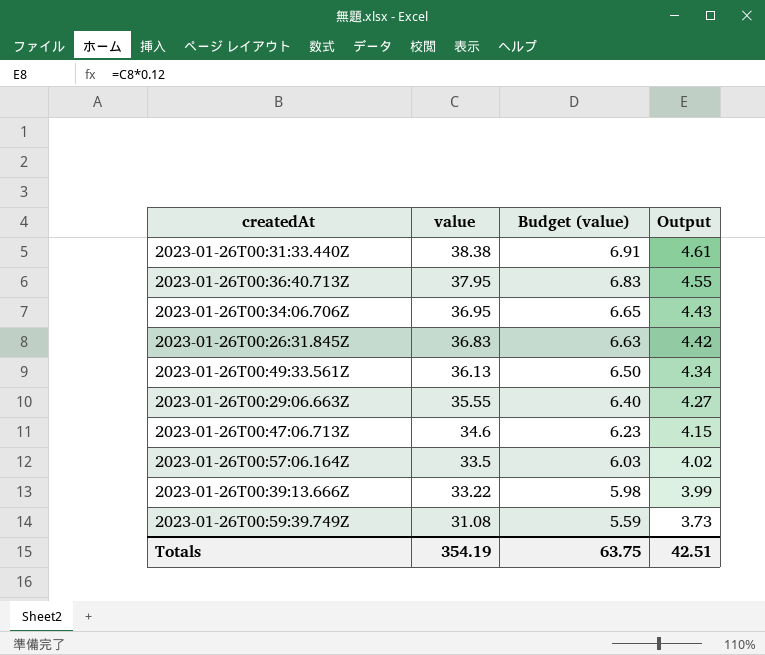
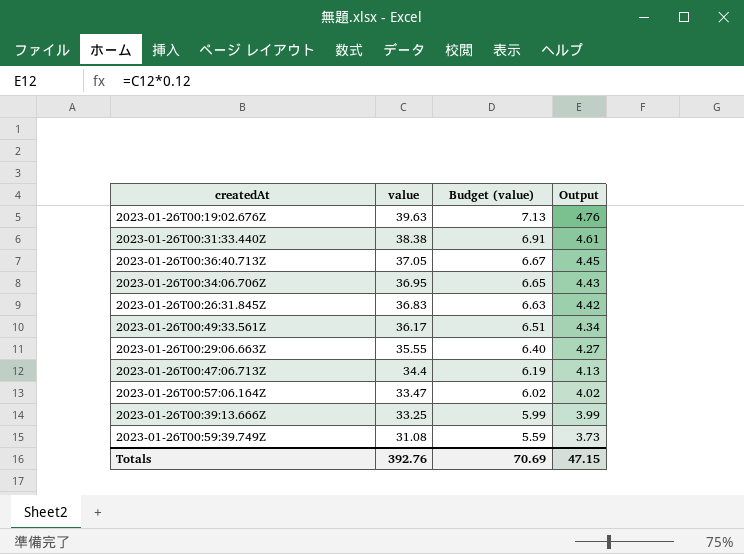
row 2023-01-26T00:19:02.676Z: none -> 39.63 | 7.13 | 4.76
2023-01-26T00:36:40.713Z | value: 37.95 -> 37.05
2023-01-26T00:36:40.713Z | Budget (value): 6.83 -> 6.67
2023-01-26T00:36:40.713Z | Output: 4.55 -> 4.45
2023-01-26T00:49:33.561Z | value: 36.13 -> 36.17
2023-01-26T00:49:33.561Z | Budget (value): 6.50 -> 6.51
2023-01-26T00:47:06.713Z | value: 34.6 -> 34.4
2023-01-26T00:47:06.713Z | Budget (value): 6.23 -> 6.19
2023-01-26T00:47:06.713Z | Output: 4.15 -> 4.13
2023-01-26T00:57:06.164Z | value: 33.5 -> 33.47
2023-01-26T00:57:06.164Z | Budget (value): 6.03 -> 6.02
2023-01-26T00:39:13.666Z | value: 33.22 -> 33.25
2023-01-26T00:39:13.666Z | Budget (value): 5.98 -> 5.99
Totals | value: 354.19 -> 392.76
Totals | Budget (value): 63.75 -> 70.69
Totals | Output: 42.51 -> 47.15

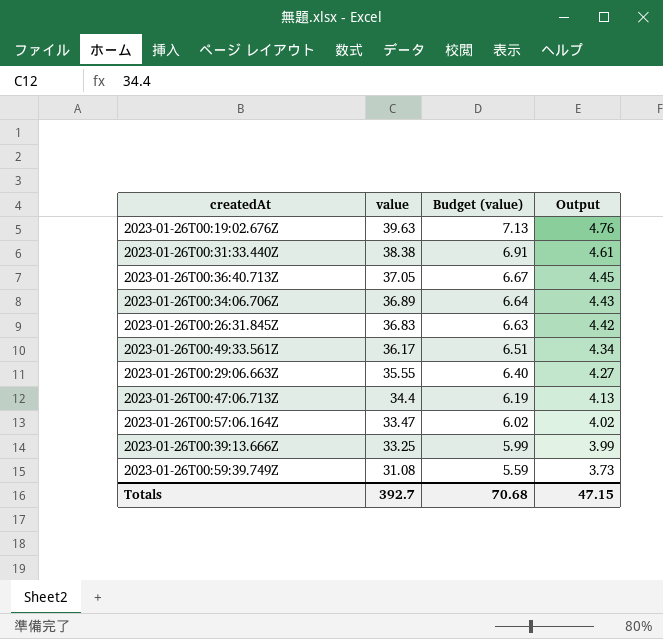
2023-01-26T00:34:06.706Z | value: 36.95 -> 36.89
2023-01-26T00:34:06.706Z | Budget (value): 6.65 -> 6.64
Totals | value: 392.76 -> 392.7
Totals | Budget (value): 70.69 -> 70.68

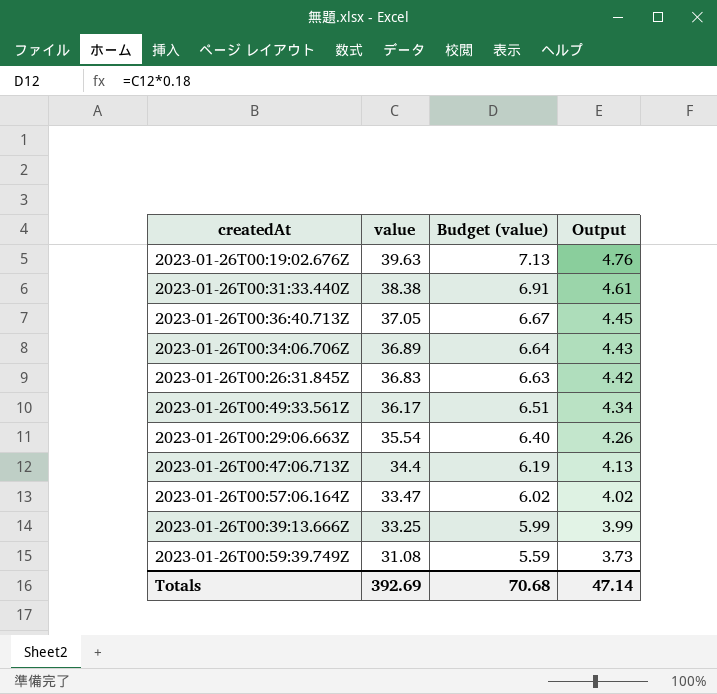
2023-01-26T00:29:06.663Z | value: 35.55 -> 35.54
2023-01-26T00:29:06.663Z | Output: 4.27 -> 4.26
Totals | value: 392.7 -> 392.69
Totals | Output: 47.15 -> 47.14

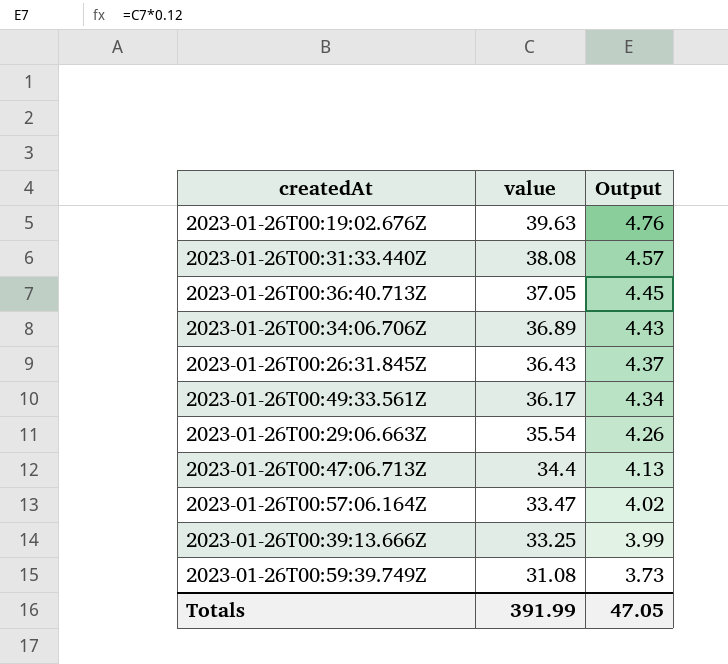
column Budget (value) | formula: [value] * 0.18 -> none
2023-01-26T00:31:33.440Z | value: 38.38 -> 38.08
2023-01-26T00:31:33.440Z | Output: 4.61 -> 4.57
2023-01-26T00:26:31.845Z | value: 36.83 -> 36.43
2023-01-26T00:26:31.845Z | Output: 4.42 -> 4.37
Totals | value: 392.69 -> 391.99
Totals | Output: 47.14 -> 47.05

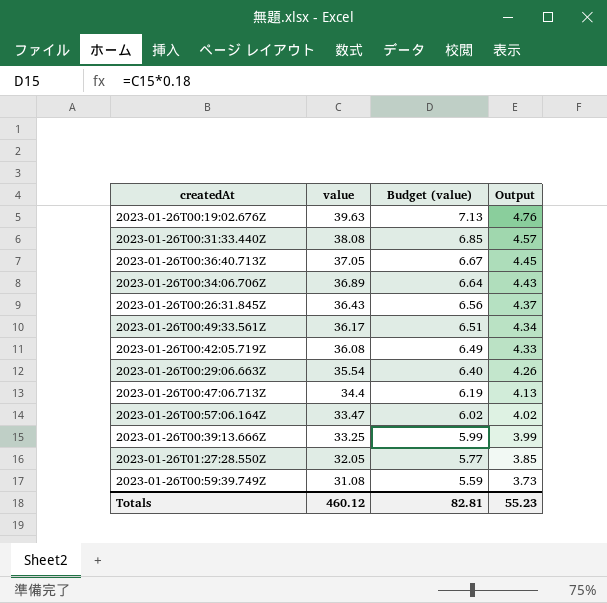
column Budget (value) | formula: none -> [value] * 0.18
row 2023-01-26T00:42:05.719Z: none -> 36.08 | 6.49 | 4.33
row 2023-01-26T01:27:28.550Z: none -> 32.05 | 5.77 | 3.85
Totals | value: 391.99 -> 460.12
Totals | Output: 47.05 -> 55.23

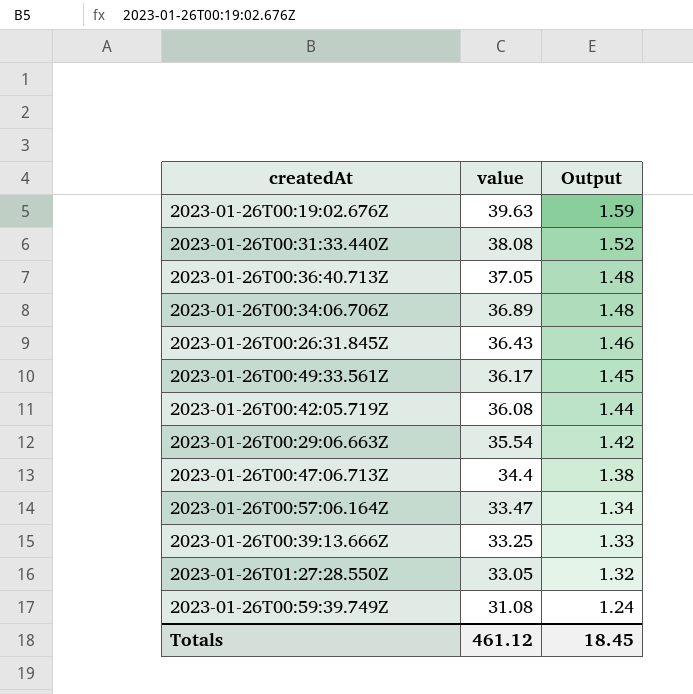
column Budget (value) | formula: [value] * 0.18 -> none
column Output | formula: [value] * 0.12 -> [value] * 0.04
2023-01-26T01:27:28.550Z | value: 32.05 -> 33.05
Totals | value: 460.12 -> 461.12
Totals | Output: 55.23 -> 18.45

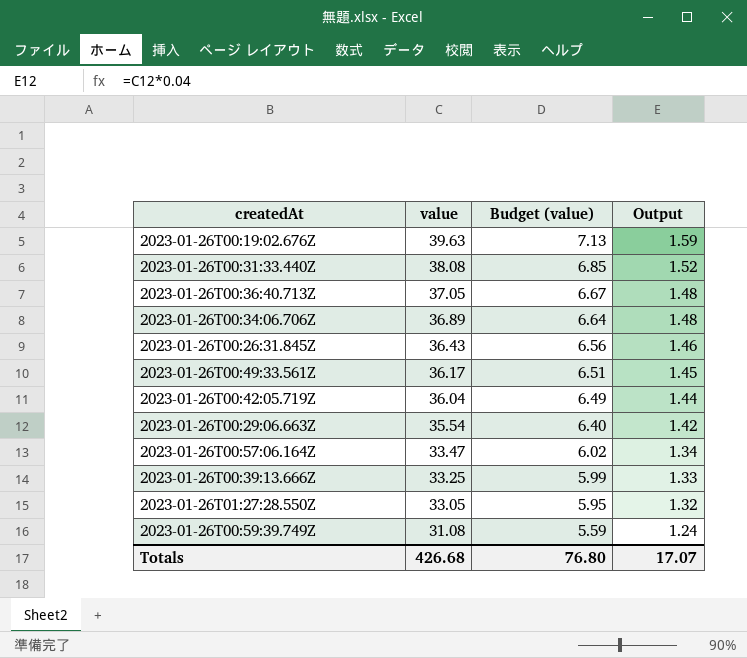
column Budget (value) | formula: none -> [value] * 0.18
row 2023-01-26T00:47:06.713Z: 34.4 | 1.38 -> none
2023-01-26T00:42:05.719Z | value: 36.08 -> 36.04
Totals | value: 461.12 -> 426.68
Totals | Output: 18.45 -> 17.07

